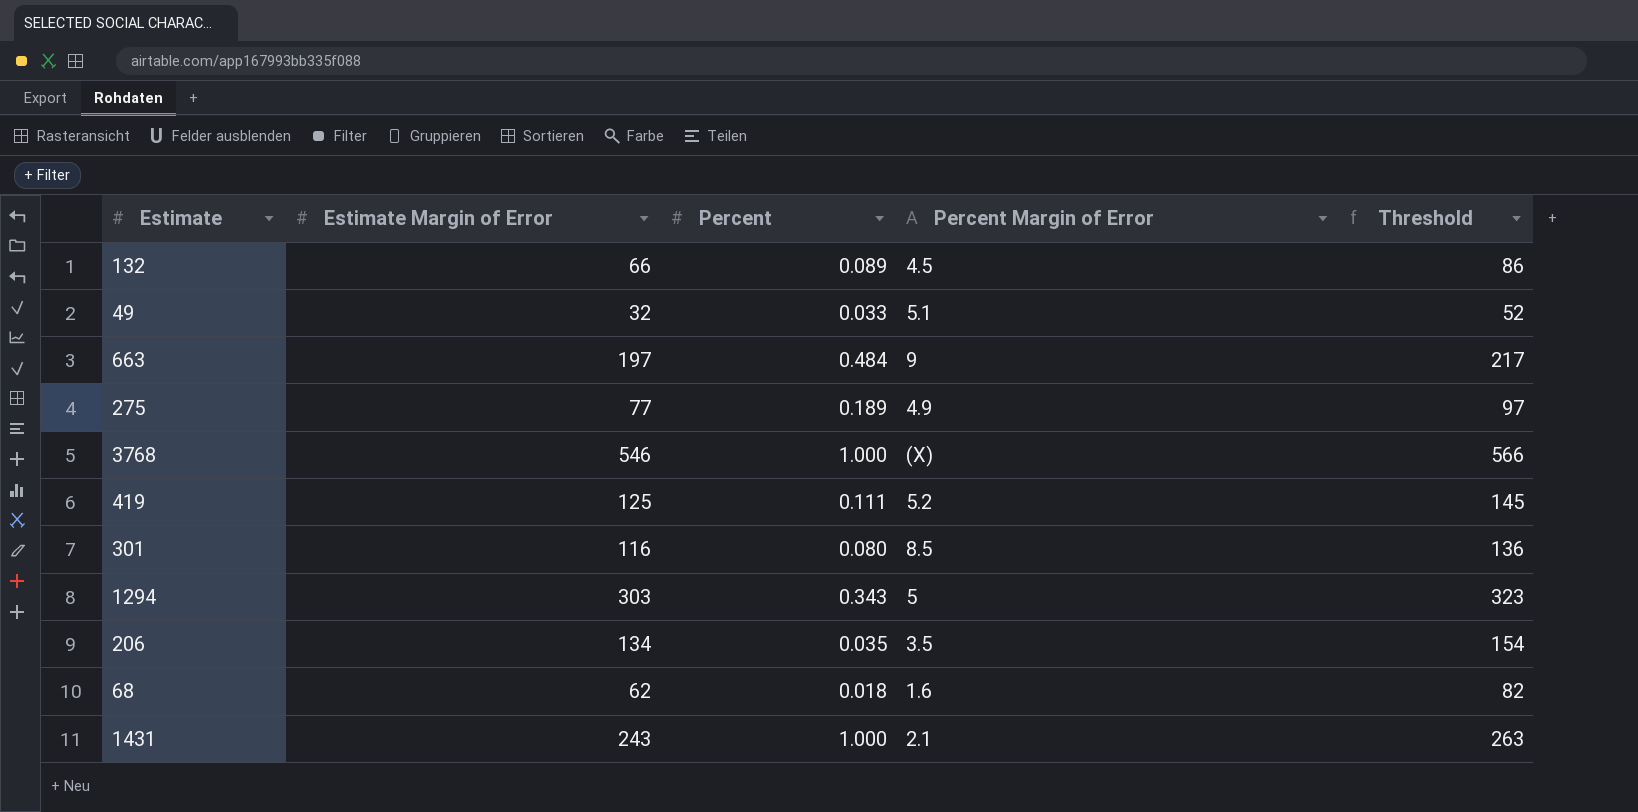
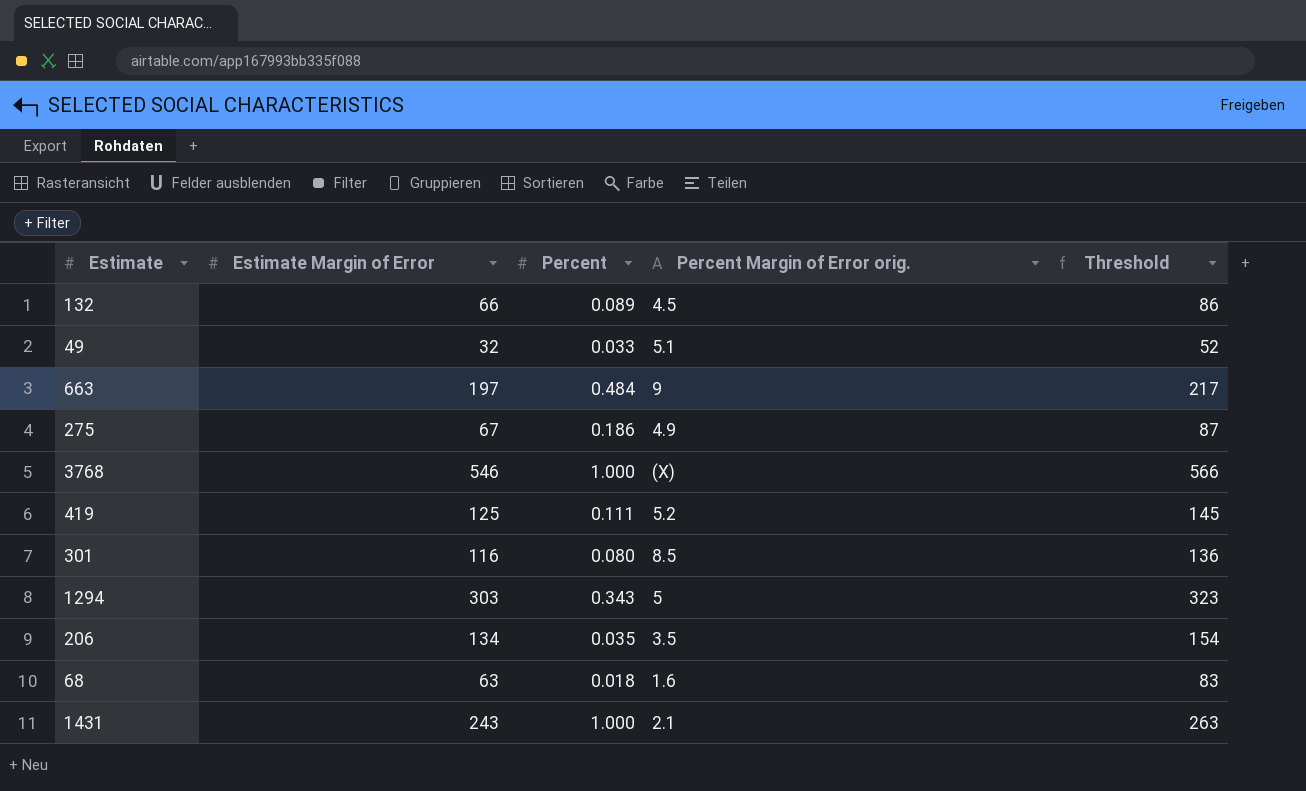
column name: Percent Margin of Error -> Percent Margin of Error orig.
275 | Estimate Margin of Error: 77 -> 67
275 | Percent: 0.189 -> 0.186
275 | Threshold: 97 -> 87
68 | Estimate Margin of Error: 62 -> 63
68 | Threshold: 82 -> 83

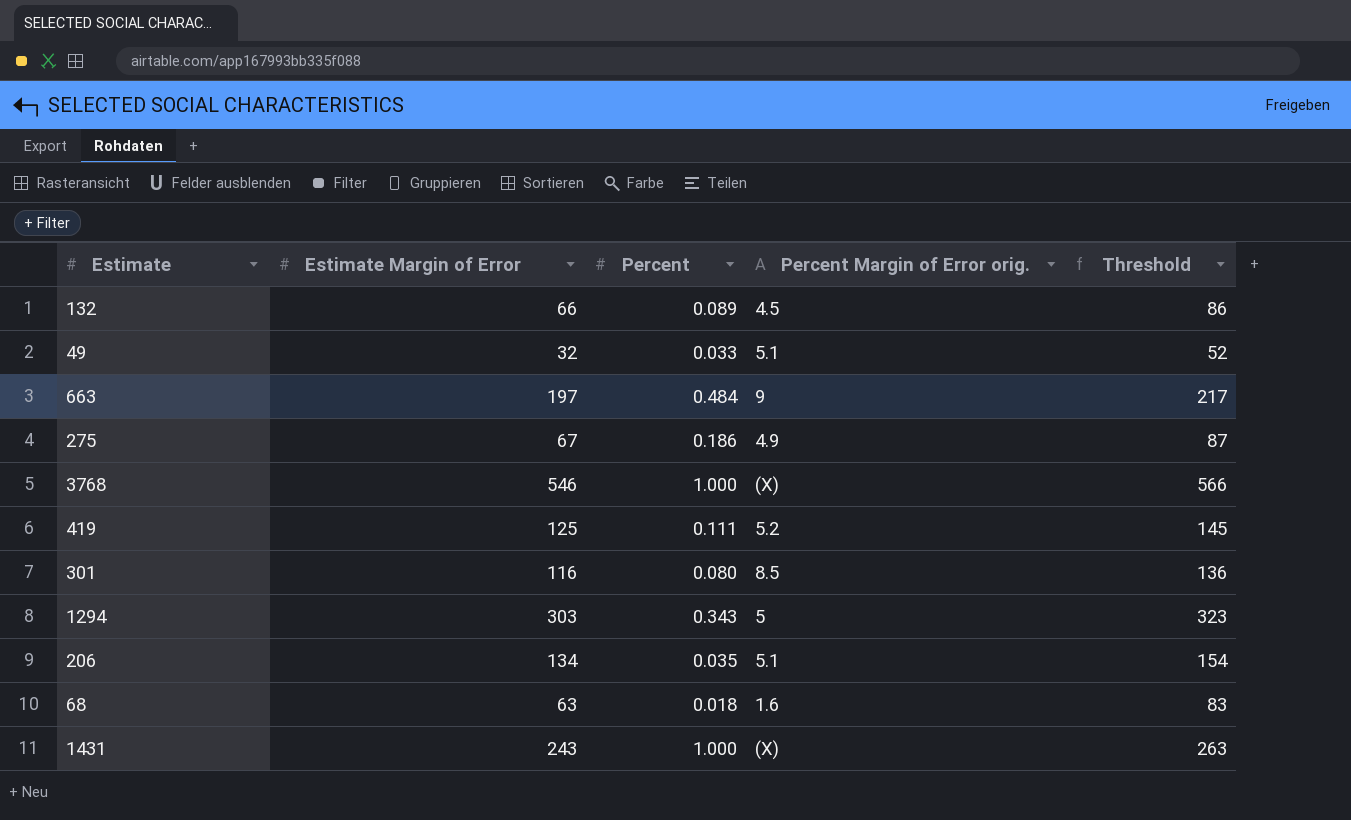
206 | Percent Margin of Error orig.: 3.5 -> 5.1
1431 | Percent Margin of Error orig.: 2.1 -> (X)

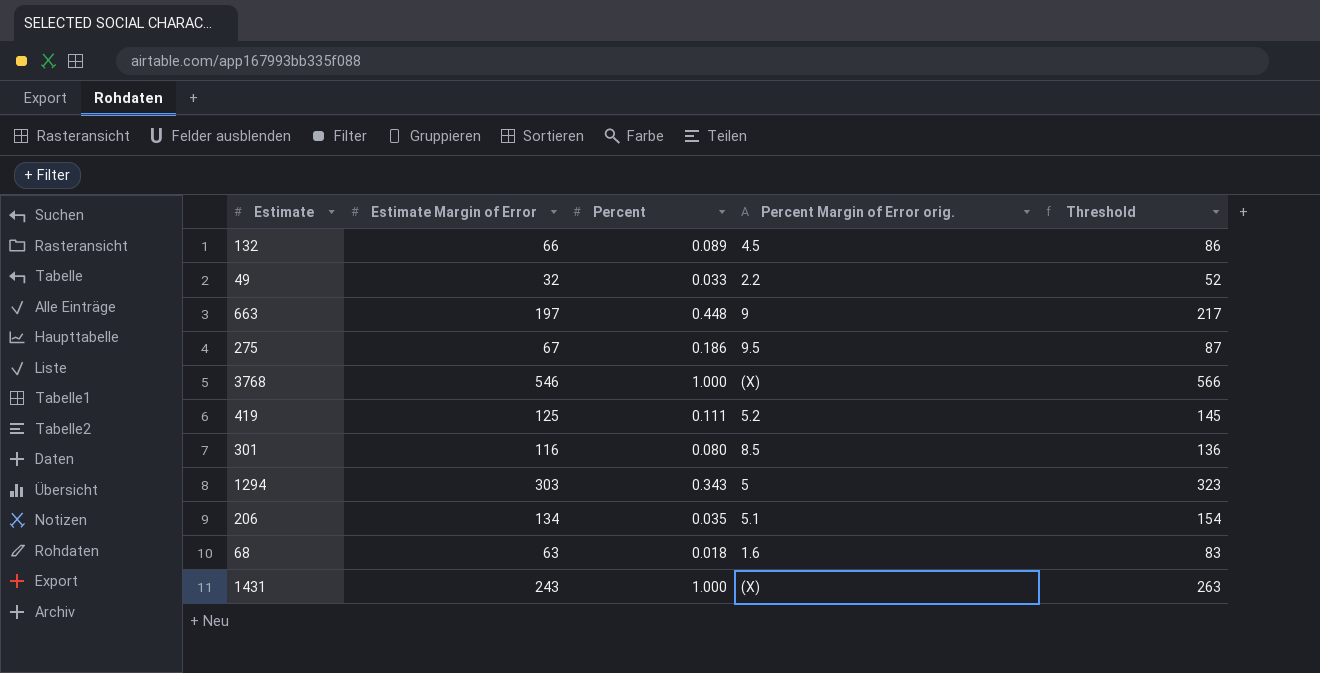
49 | Percent Margin of Error orig.: 5.1 -> 2.2
663 | Percent: 0.484 -> 0.448
275 | Percent Margin of Error orig.: 4.9 -> 9.5

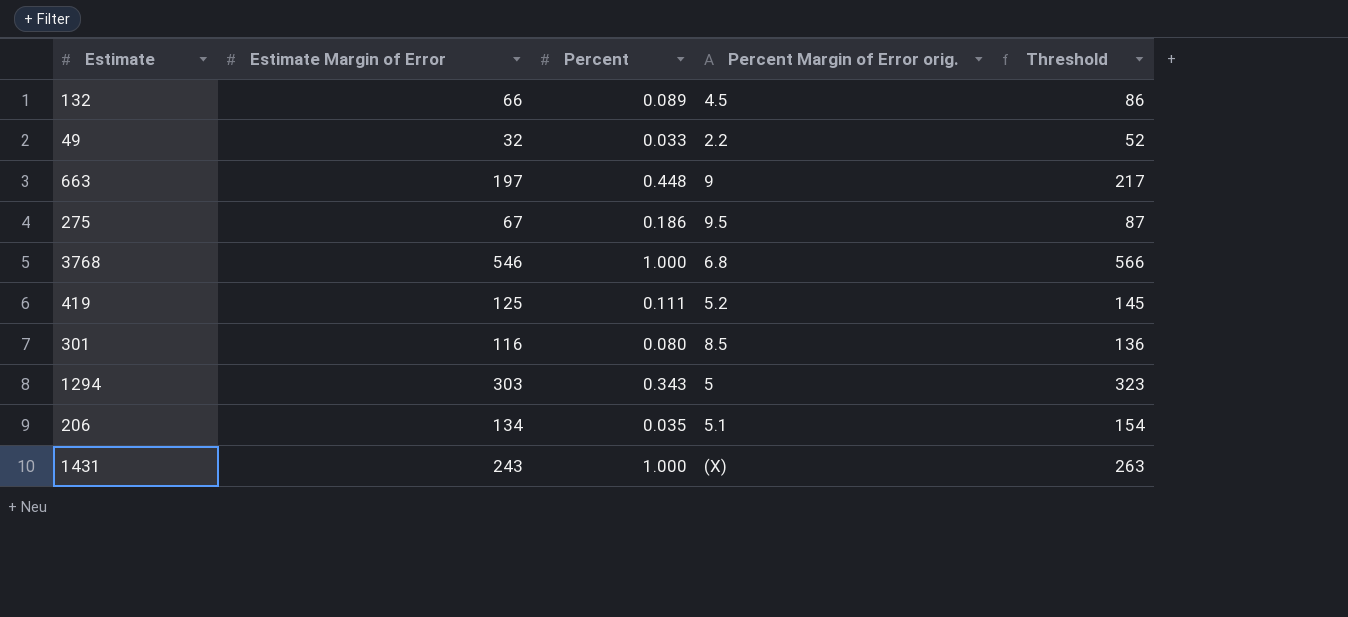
row 68: 63 | 0.018 | 1.6 | 83 -> none
3768 | Percent Margin of Error orig.: (X) -> 6.8

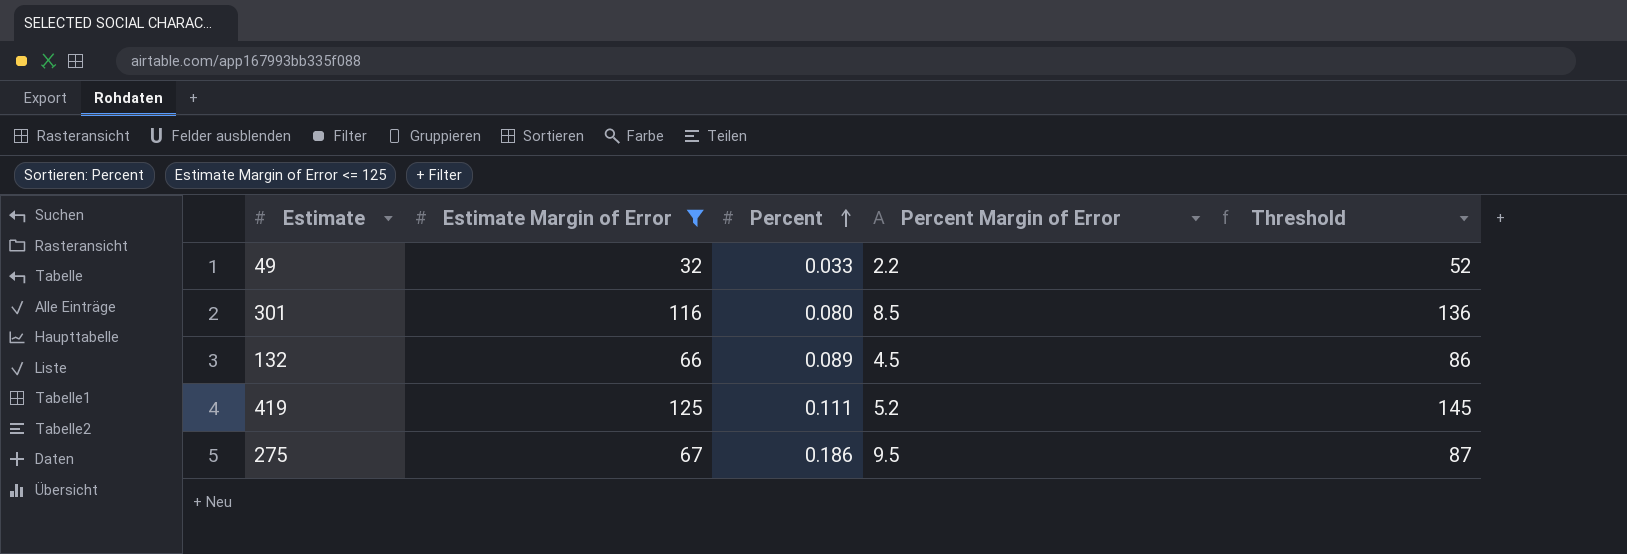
filter: none -> Estimate Margin of Error <= 125
row order: none -> Percent ascending
column name: Percent Margin of Error orig. -> Percent Margin of Error

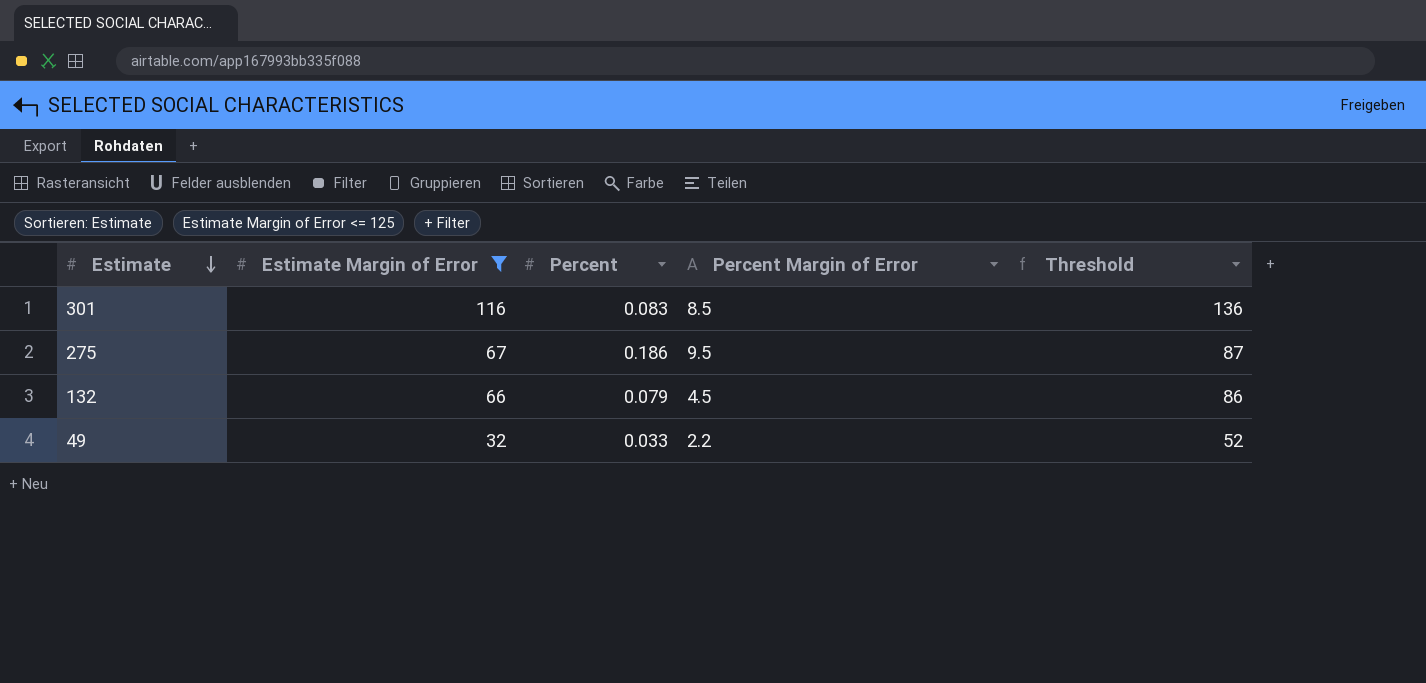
row order: Percent ascending -> Estimate descending
row 419: 125 | 0.111 | 5.2 | 145 -> none
301 | Percent: 0.080 -> 0.083
132 | Percent: 0.089 -> 0.079

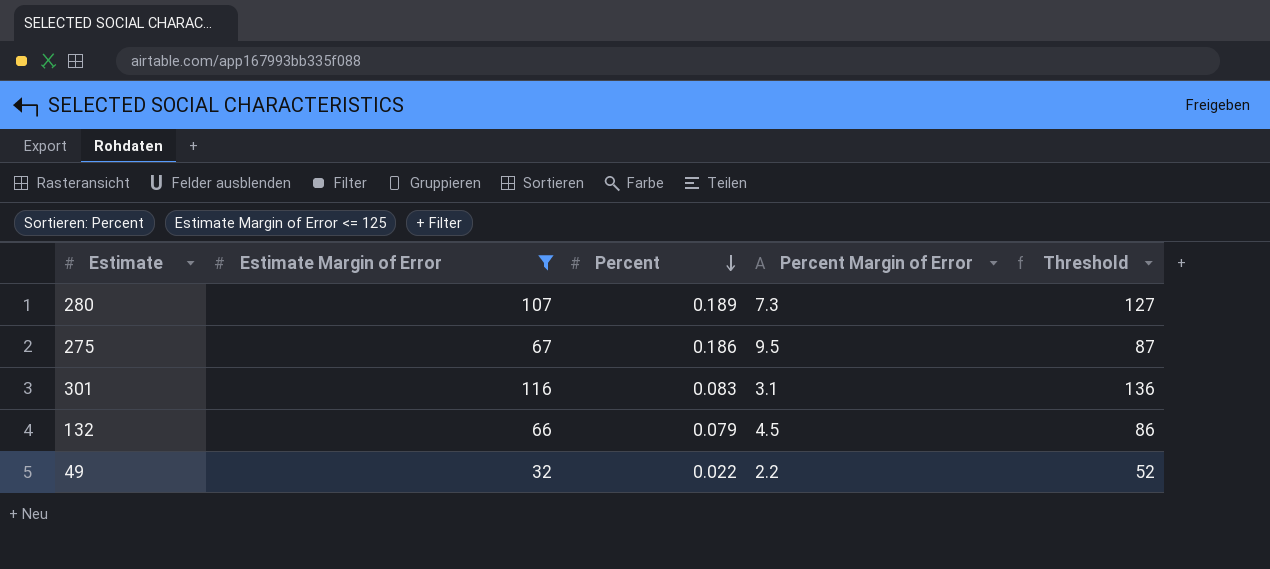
row order: Estimate descending -> Percent descending
row 280: none -> 107 | 0.189 | 7.3 | 127
301 | Percent Margin of Error: 8.5 -> 3.1
49 | Percent: 0.033 -> 0.022

